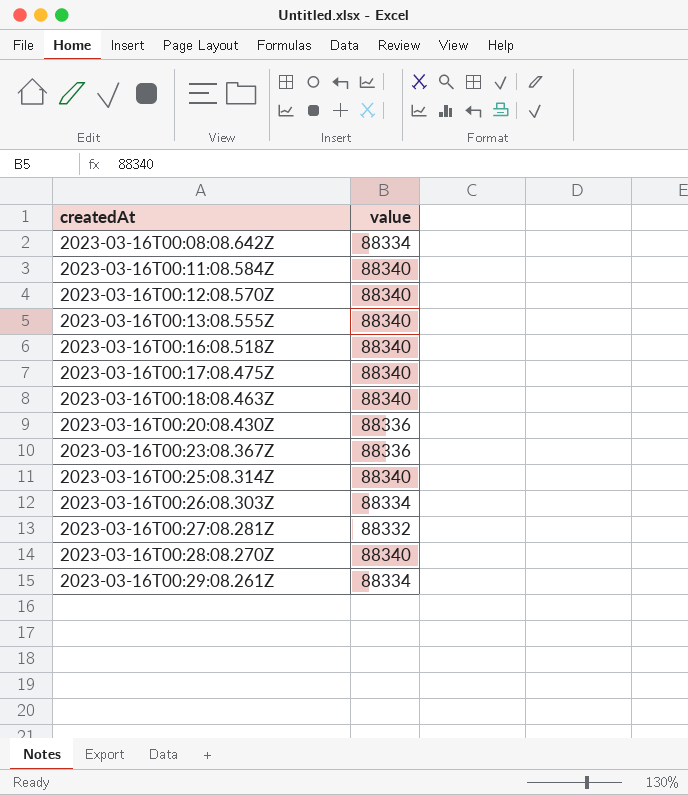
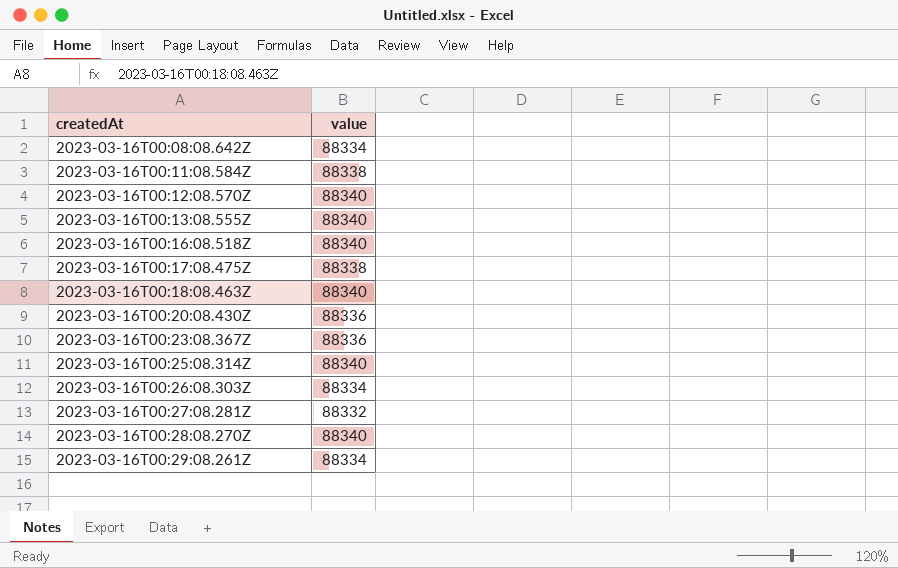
2023-03-16T00:11:08.584Z | value: 88340 -> 88338
2023-03-16T00:17:08.475Z | value: 88340 -> 88338

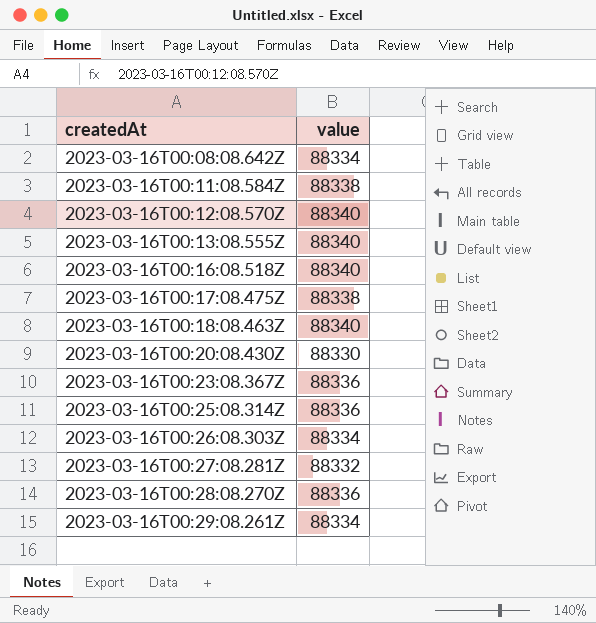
2023-03-16T00:20:08.430Z | value: 88336 -> 88330
2023-03-16T00:25:08.314Z | value: 88340 -> 88336
2023-03-16T00:28:08.270Z | value: 88340 -> 88336

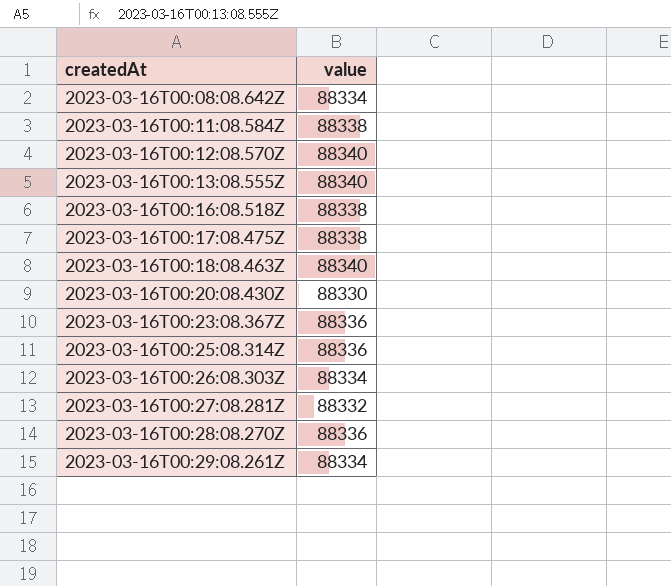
2023-03-16T00:16:08.518Z | value: 88340 -> 88338

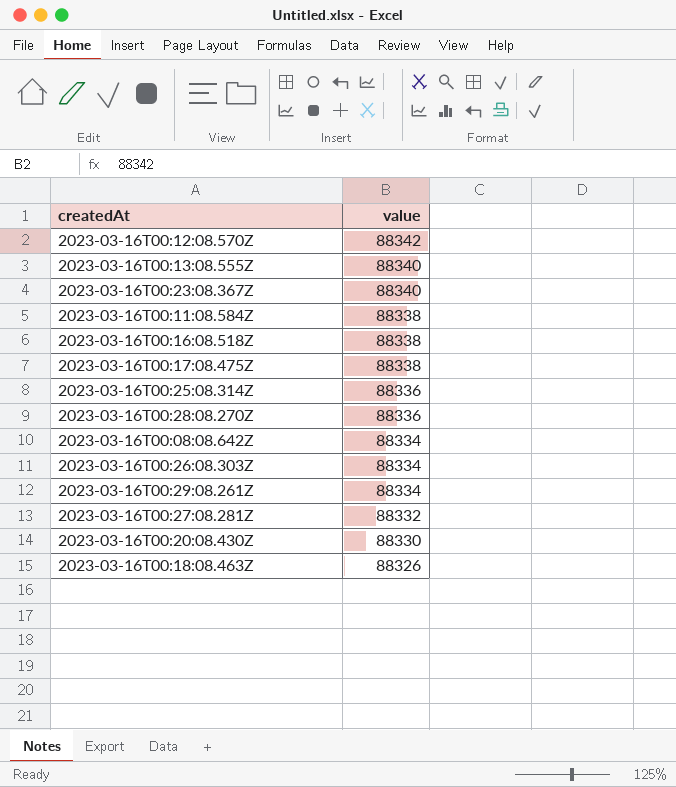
row order: createdAt ascending -> value descending
2023-03-16T00:12:08.570Z | value: 88340 -> 88342
2023-03-16T00:23:08.367Z | value: 88336 -> 88340
2023-03-16T00:18:08.463Z | value: 88340 -> 88326

